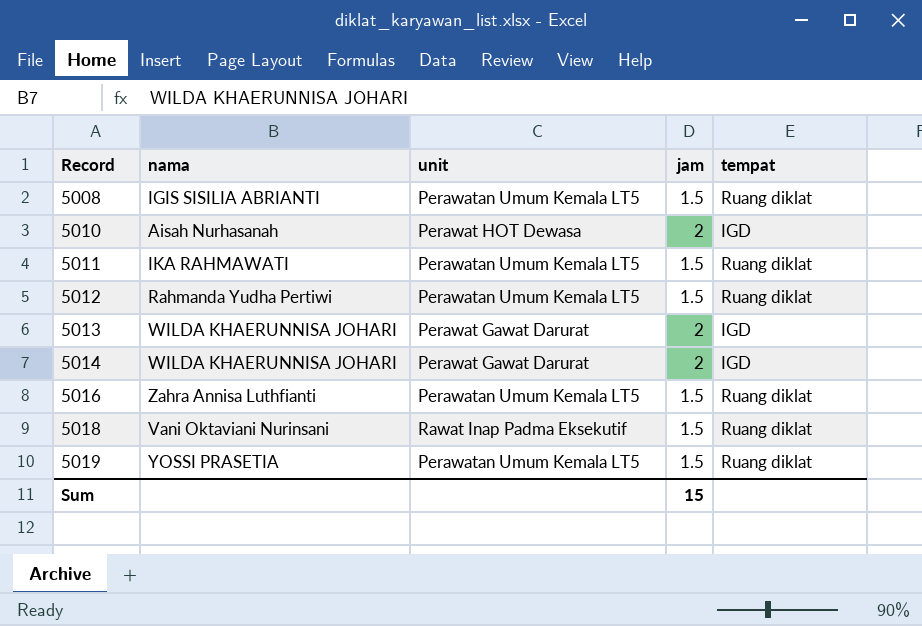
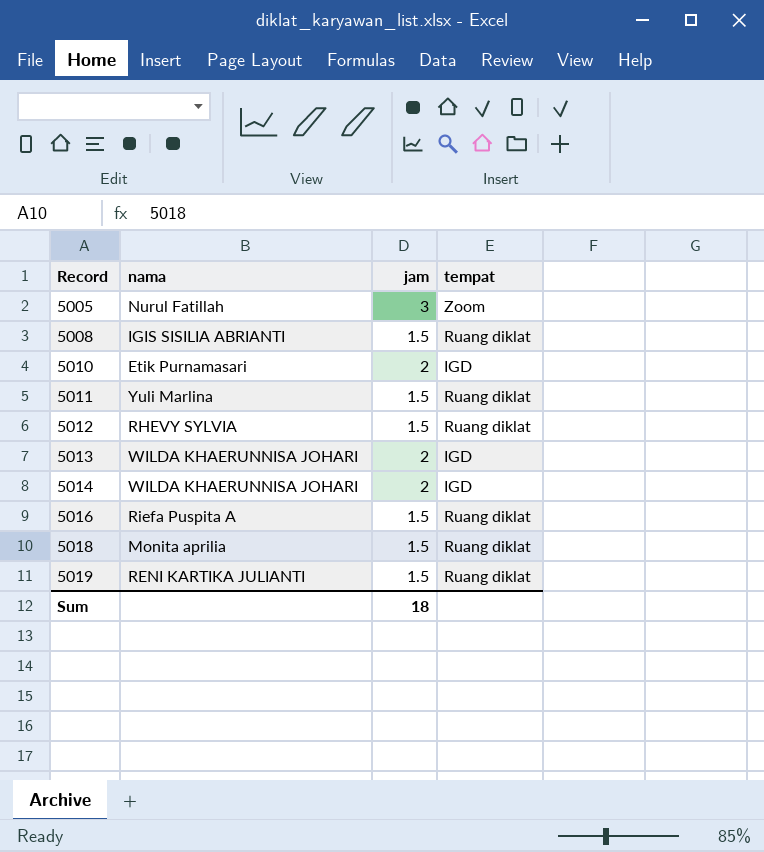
column unit | position: 3 -> none
row 5005: none -> Nurul Fatillah | 3 | Zoom
5010 | nama: Aisah Nurhasanah -> Etik Purnamasari
5011 | nama: IKA RAHMAWATI -> Yuli Marlina
5012 | nama: Rahmanda Yudha Pertiwi -> RHEVY SYLVIA
5016 | nama: Zahra Annisa Luthfianti -> Riefa Puspita A
5018 | nama: Vani Oktaviani Nurinsani -> Monita aprilia
5019 | nama: YOSSI PRASETIA -> RENI KARTIKA JULIANTI
Sum | jam: 15 -> 18

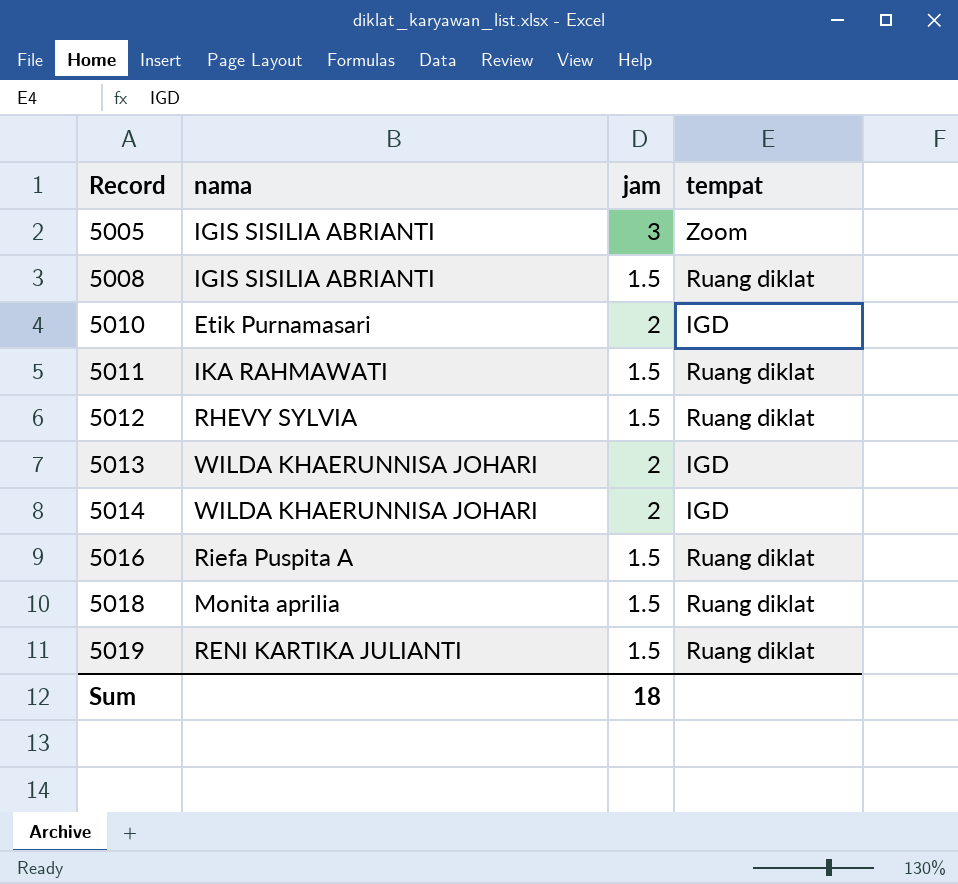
5005 | nama: Nurul Fatillah -> IGIS SISILIA ABRIANTI
5011 | nama: Yuli Marlina -> IKA RAHMAWATI

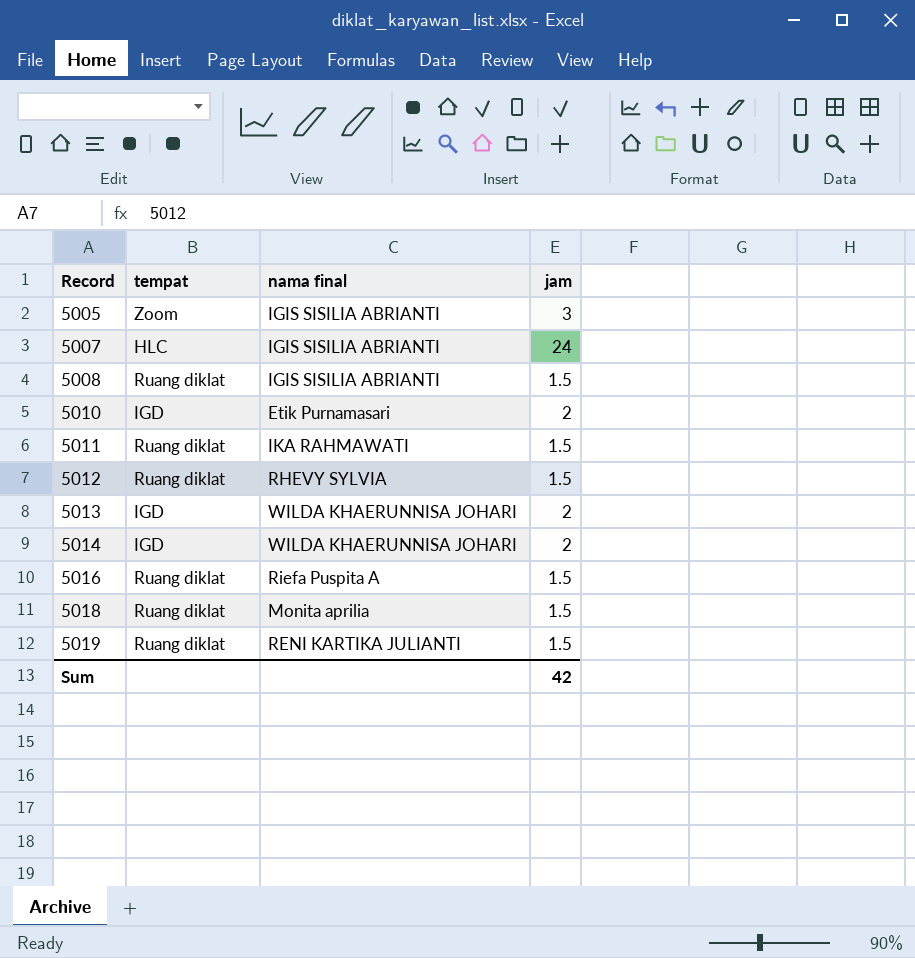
column tempat | position: 4 -> 2
column name: nama -> nama final
row 5007: none -> HLC | IGIS SISILIA ABRIANTI | 24
Sum | jam: 18 -> 42

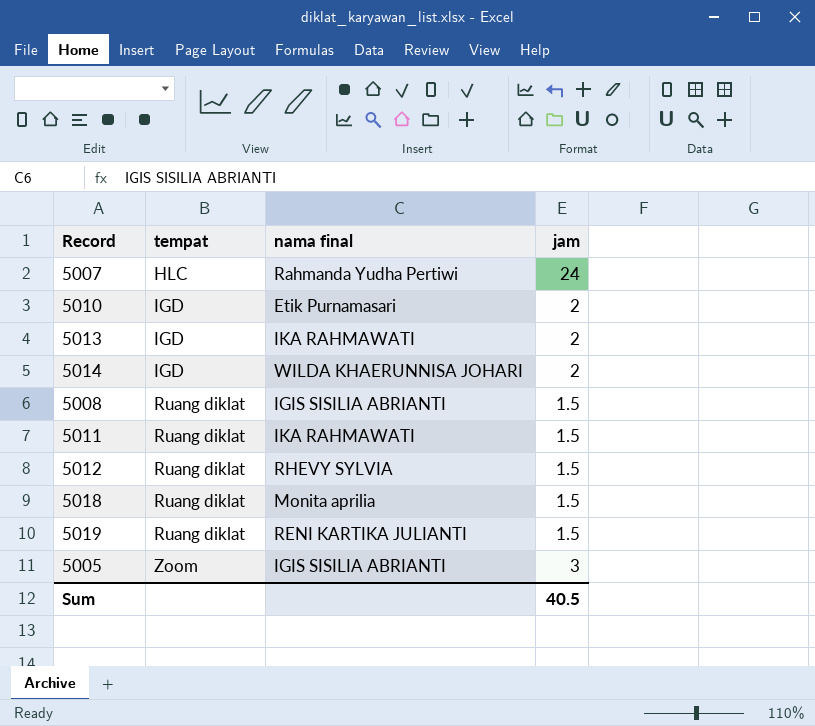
row order: Record ascending -> tempat ascending
row 5016: Ruang diklat | Riefa Puspita A | 1.5 -> none
5007 | nama final: IGIS SISILIA ABRIANTI -> Rahmanda Yudha Pertiwi
5013 | nama final: WILDA KHAERUNNISA JOHARI -> IKA RAHMAWATI
Sum | jam: 42 -> 40.5

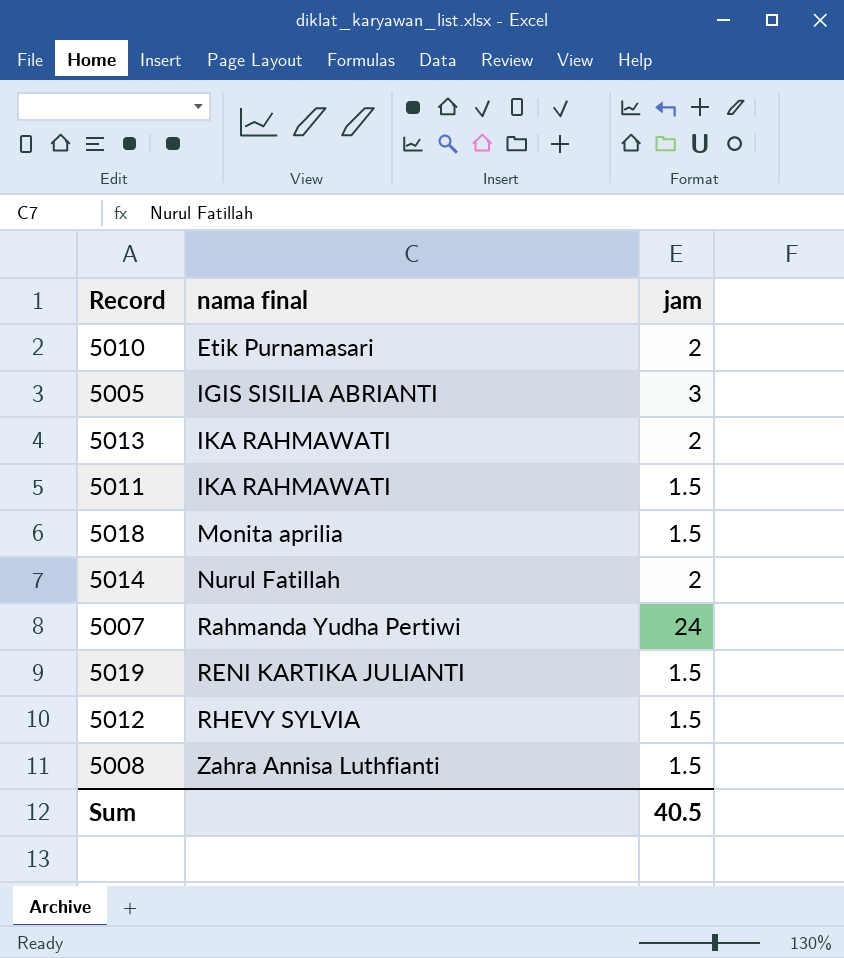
row order: tempat ascending -> nama final ascending
column tempat | position: 2 -> none
5014 | nama final: WILDA KHAERUNNISA JOHARI -> Nurul Fatillah
5008 | nama final: IGIS SISILIA ABRIANTI -> Zahra Annisa Luthfianti

